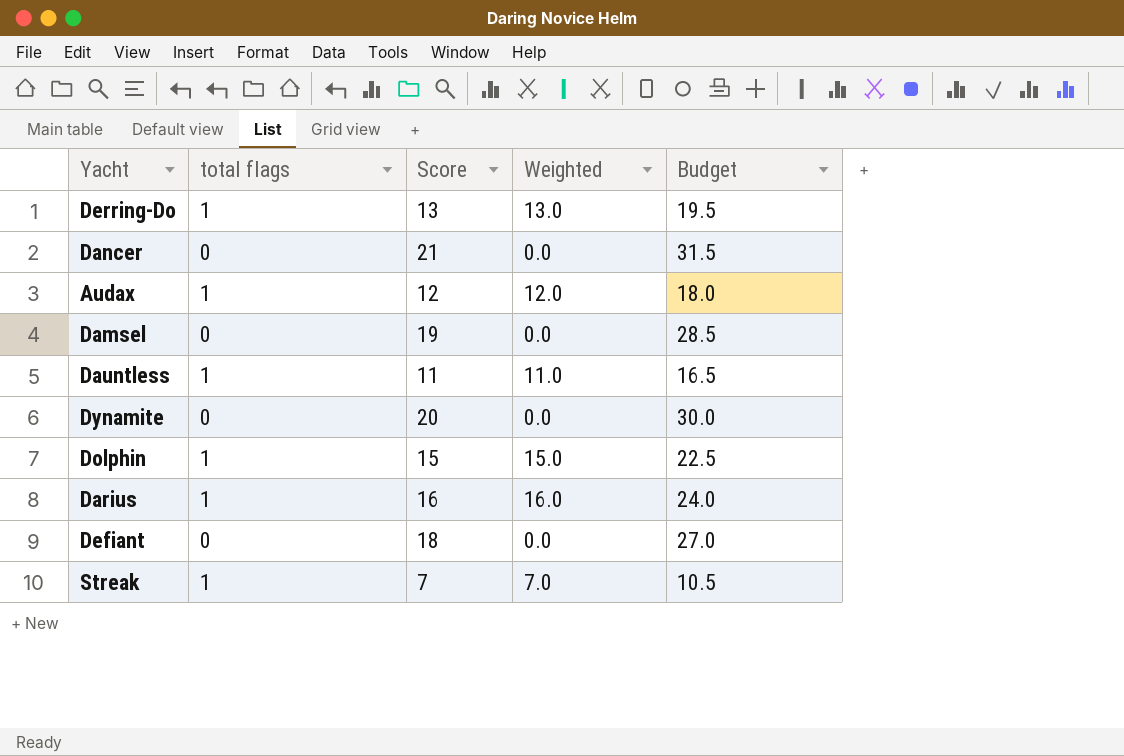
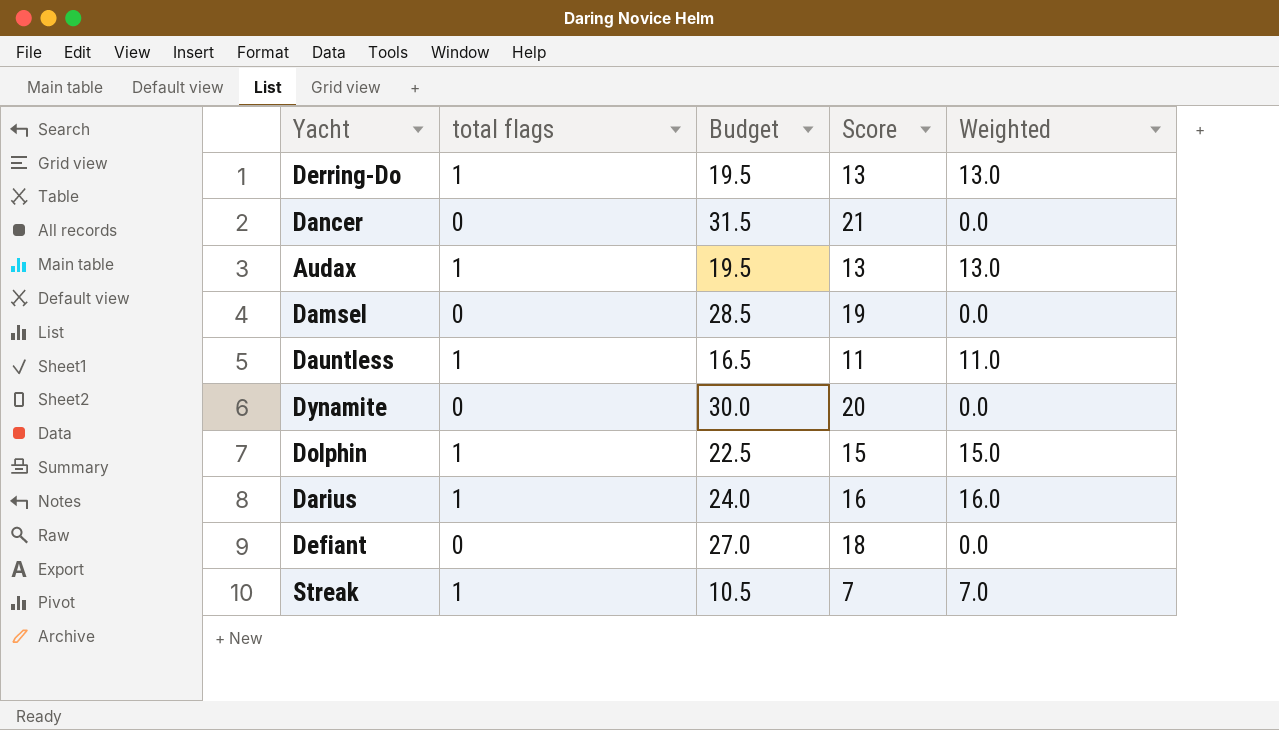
column Budget | position: 5 -> 3
Audax | Budget: 18.0 -> 19.5
Audax | Score: 12 -> 13
Audax | Weighted: 12.0 -> 13.0

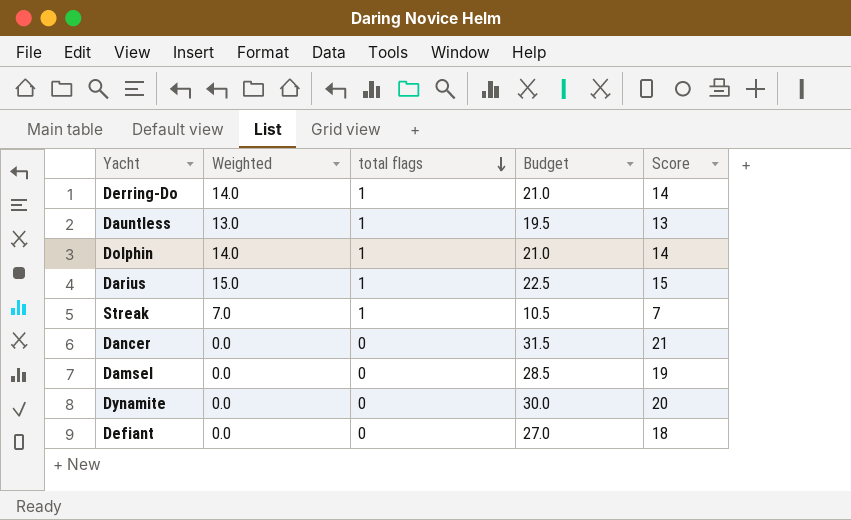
row order: none -> total flags descending
column Weighted | position: 5 -> 2
row Audax: 1 | 19.5 | 13 | 13.0 -> none
Derring-Do | Weighted: 13.0 -> 14.0
Derring-Do | Budget: 19.5 -> 21.0
Derring-Do | Score: 13 -> 14
Dauntless | Weighted: 11.0 -> 13.0
Dauntless | Budget: 16.5 -> 19.5
Dauntless | Score: 11 -> 13
Dolphin | Weighted: 15.0 -> 14.0
Dolphin | Budget: 22.5 -> 21.0
Dolphin | Score: 15 -> 14
Darius | Weighted: 16.0 -> 15.0
Darius | Budget: 24.0 -> 22.5
Darius | Score: 16 -> 15

